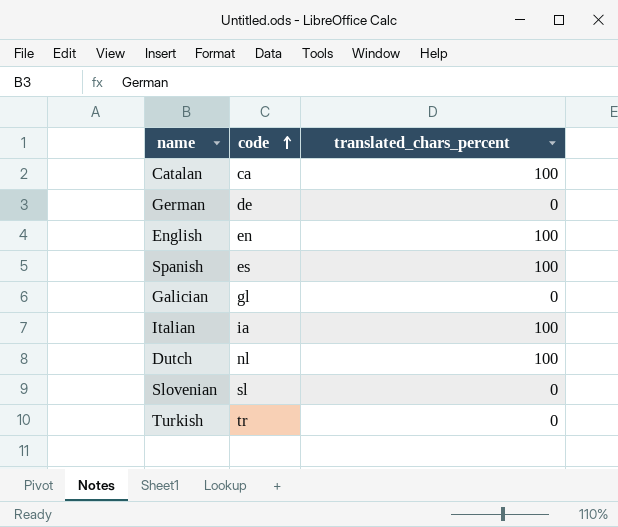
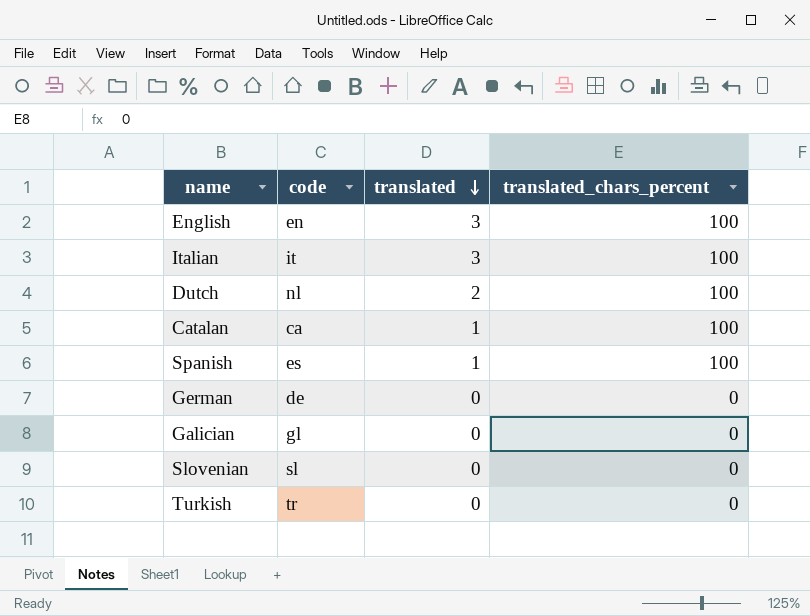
row order: code ascending -> translated descending
column translated | position: none -> 3
Italian | code: ia -> it

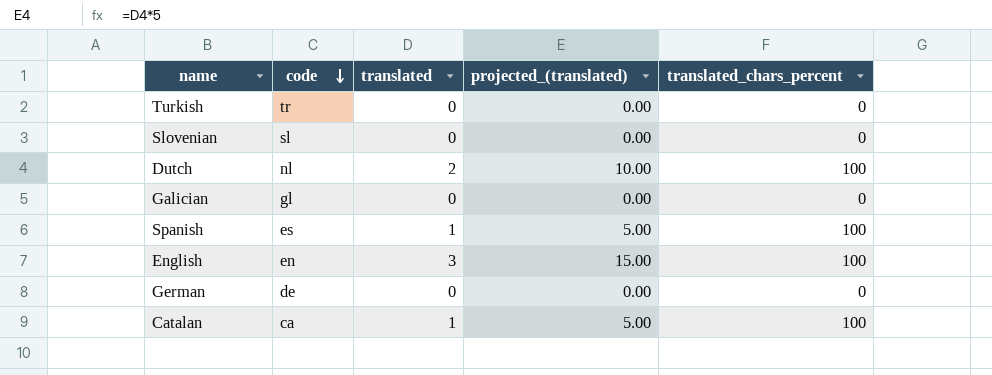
row order: translated descending -> code descending
column projected_(translated) | formula: none -> [translated] * 5
row Italian: it | 3 | 100 -> none

